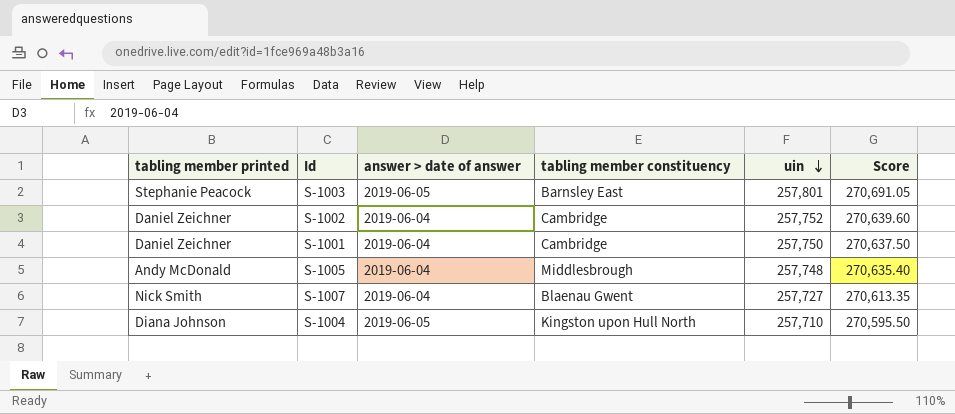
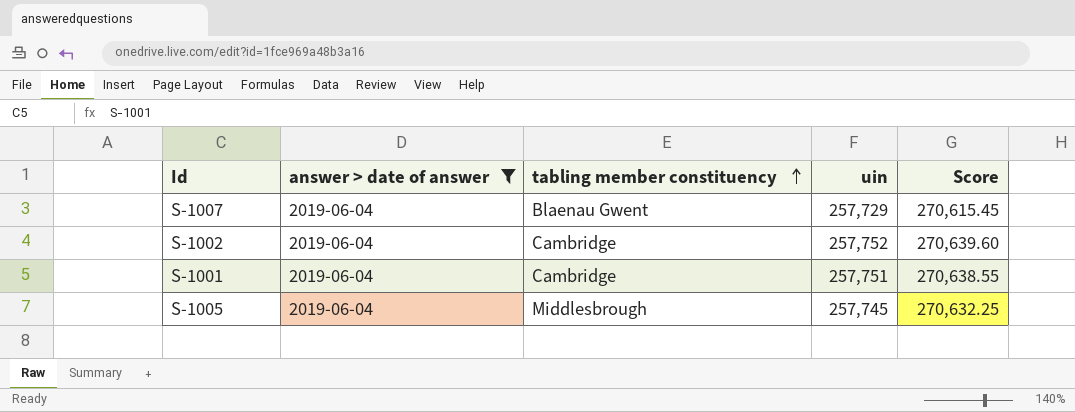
filter: none -> answer > date of answer = 2019-06-04
row order: uin descending -> tabling member constituency ascending
column tabling member printed | position: 1 -> none
S-1007 | uin: 257,727 -> 257,729
S-1007 | Score: 270,613.35 -> 270,615.45
S-1001 | uin: 257,750 -> 257,751
S-1001 | Score: 270,637.50 -> 270,638.55
S-1005 | uin: 257,748 -> 257,745
S-1005 | Score: 270,635.40 -> 270,632.25

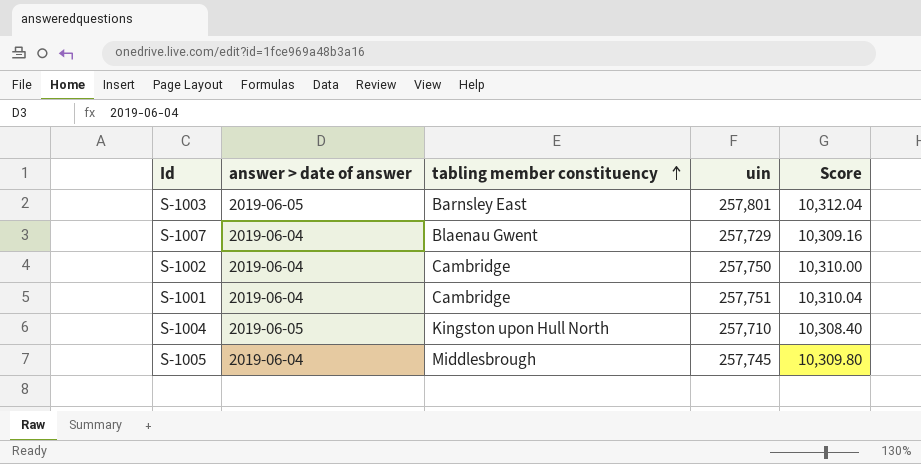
filter: answer > date of answer = 2019-06-04 -> none
column Score | formula: [uin] * 1.05 -> [uin] * 0.04
S-1002 | uin: 257,752 -> 257,750

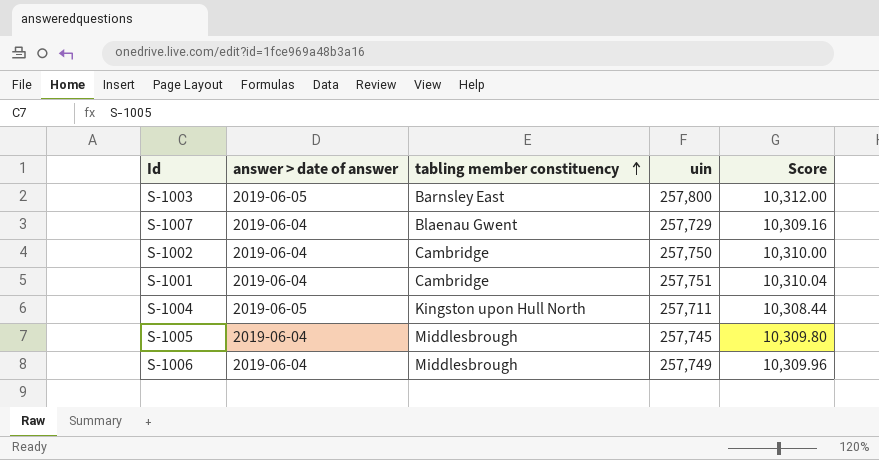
S-1003 | uin: 257,801 -> 257,800
S-1003 | Score: 10,312.04 -> 10,312.00
S-1004 | uin: 257,710 -> 257,711
S-1004 | Score: 10,308.40 -> 10,308.44
row S-1006: none -> 2019-06-04 | Middlesbrough | 257,749 | 10,309.96

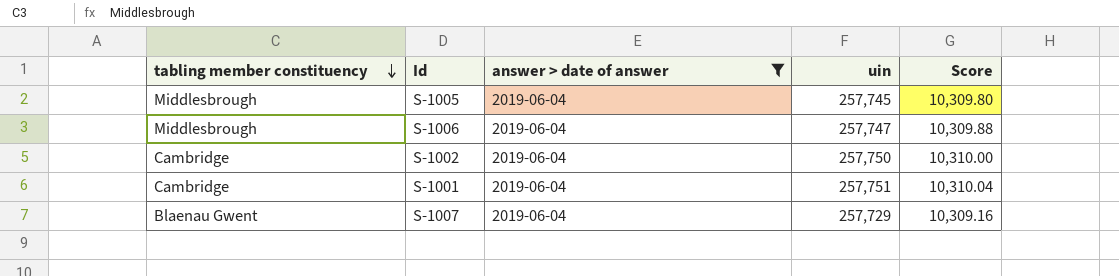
filter: none -> answer > date of answer = 2019-06-04
row order: tabling member constituency ascending -> tabling member constituency descending
column tabling member constituency | position: 3 -> 1
S-1006 | uin: 257,749 -> 257,747
S-1006 | Score: 10,309.96 -> 10,309.88

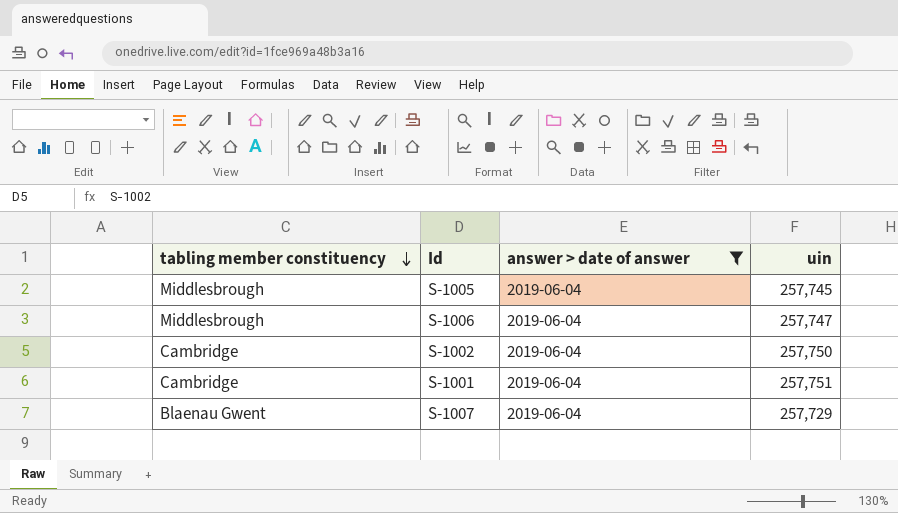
column Score | formula: [uin] * 0.04 -> none

